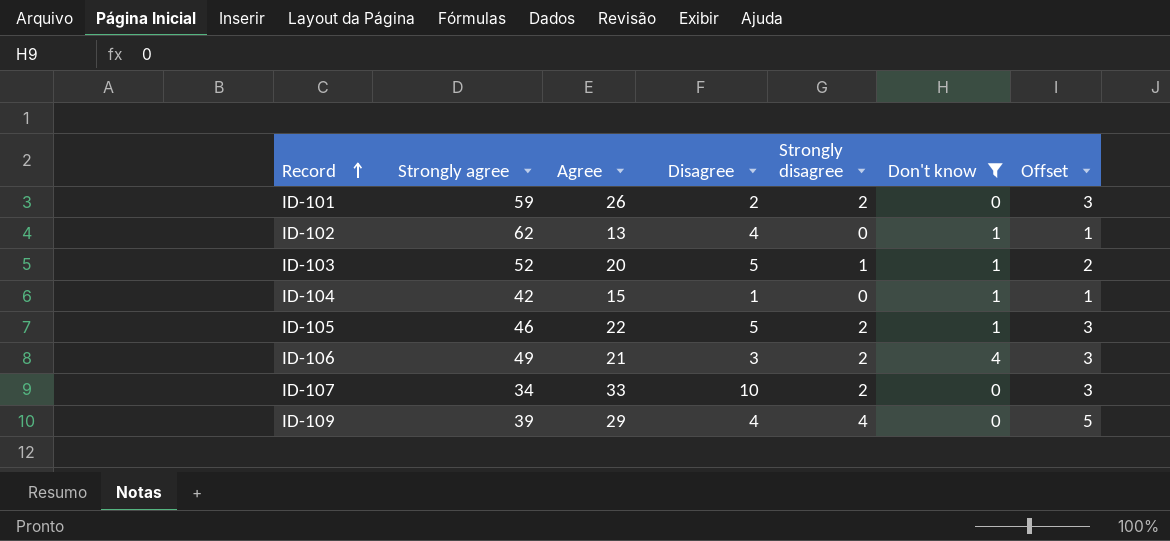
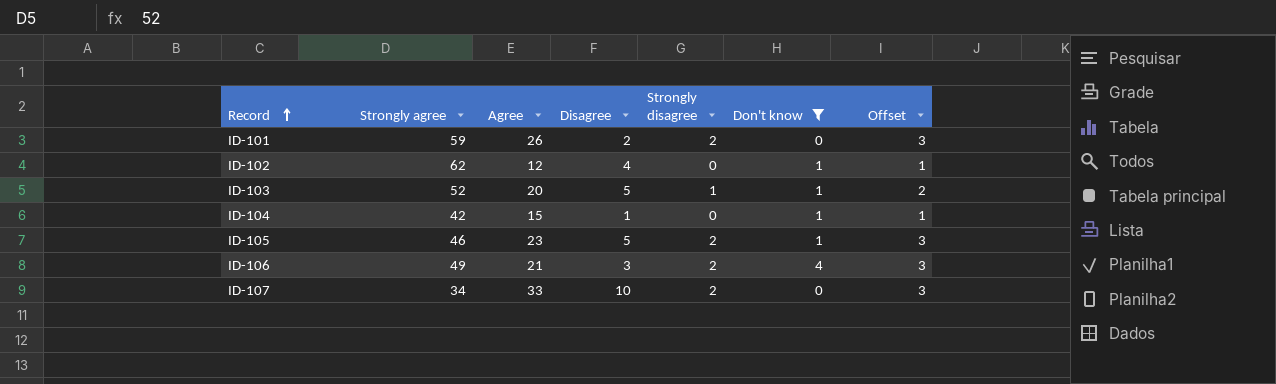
row ID-109: 39 | 29 | 4 | 4 | 0 | 5 -> none
ID-102 | Agree: 13 -> 12
ID-105 | Agree: 22 -> 23

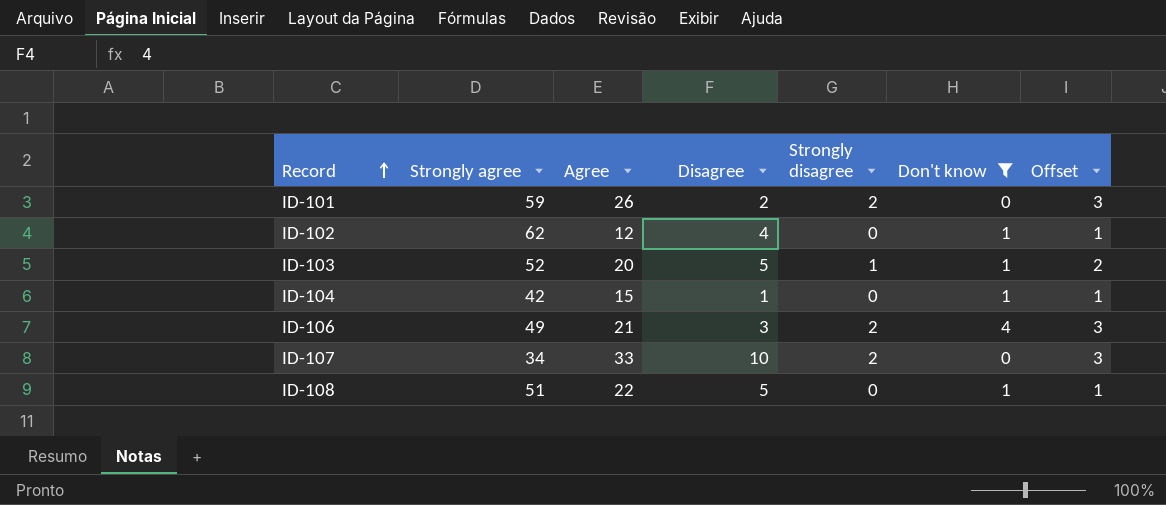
row ID-105: 46 | 23 | 5 | 2 | 1 | 3 -> none
row ID-108: none -> 51 | 22 | 5 | 0 | 1 | 1

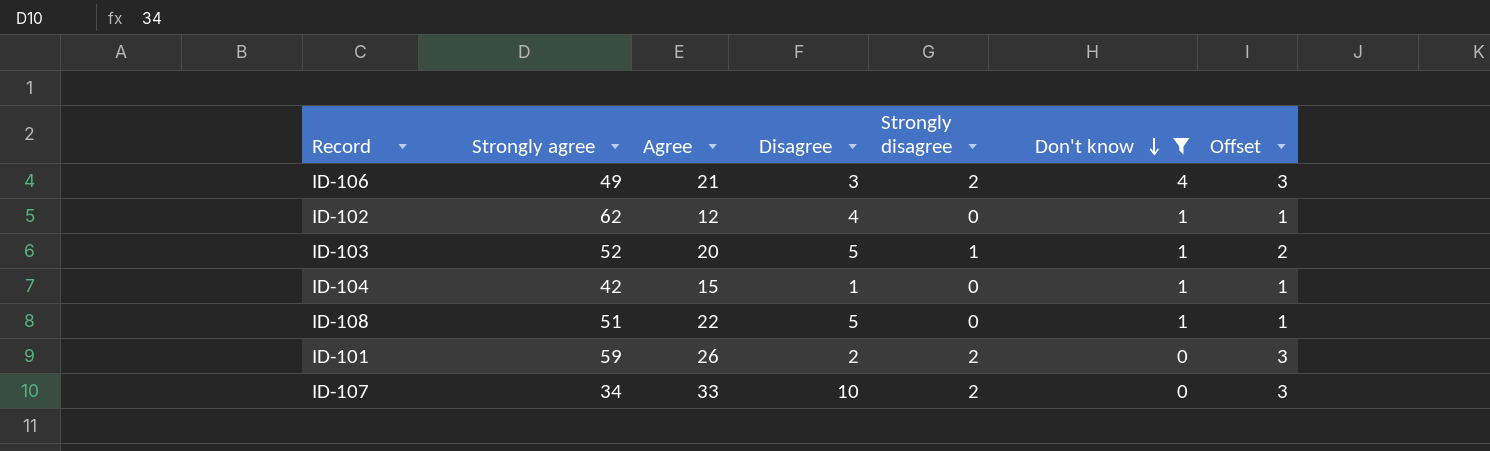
row order: Record ascending -> Don't know descending

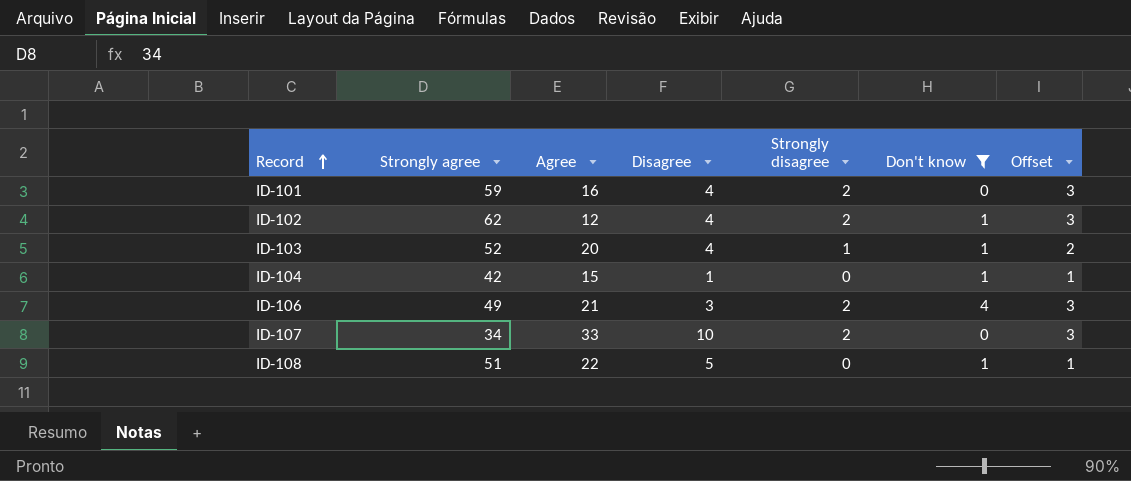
row order: Don't know descending -> Record ascending
ID-101 | Agree: 26 -> 16
ID-101 | Disagree: 2 -> 4
ID-102 | Strongly disagree: 0 -> 2
ID-102 | Offset: 1 -> 3
ID-103 | Disagree: 5 -> 4

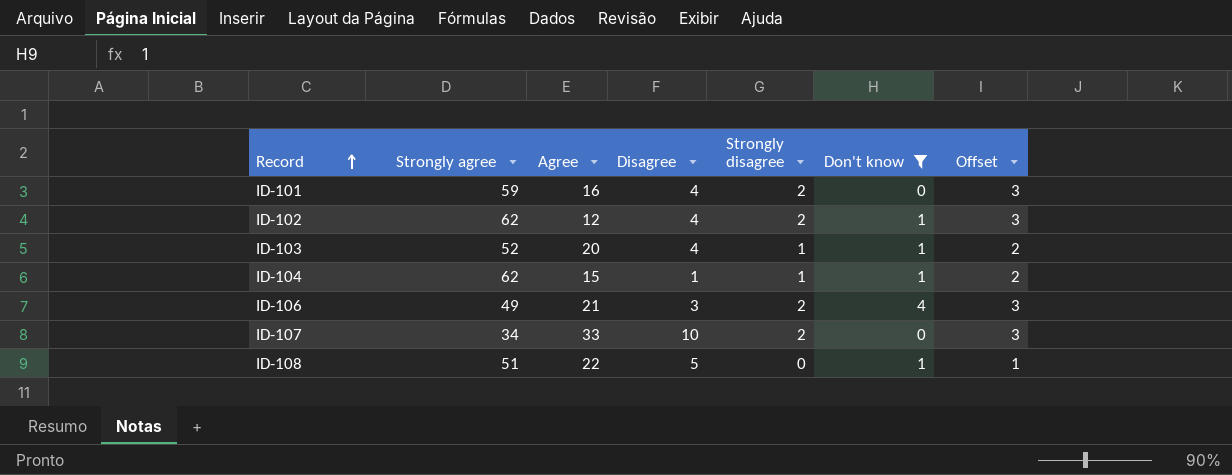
ID-104 | Strongly agree: 42 -> 62
ID-104 | Strongly disagree: 0 -> 1
ID-104 | Offset: 1 -> 2

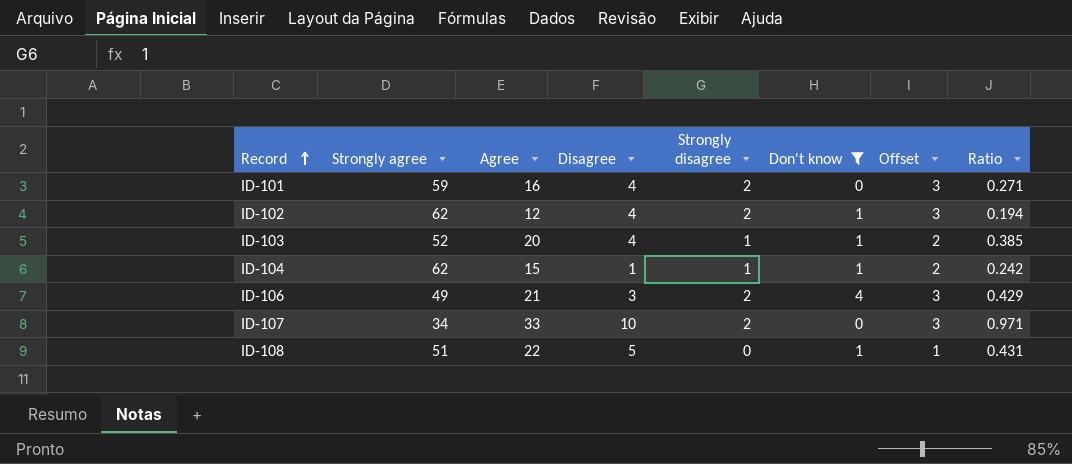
column Ratio | formula: none -> [Agree] / [Strongly agree]

